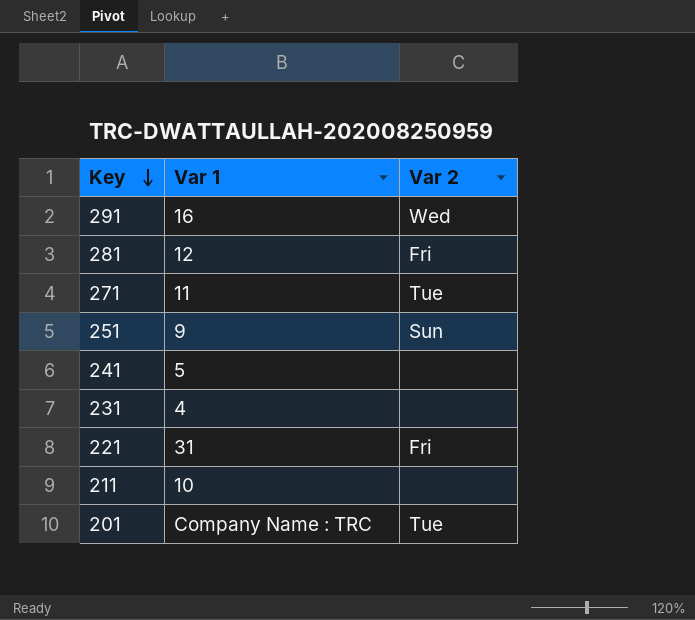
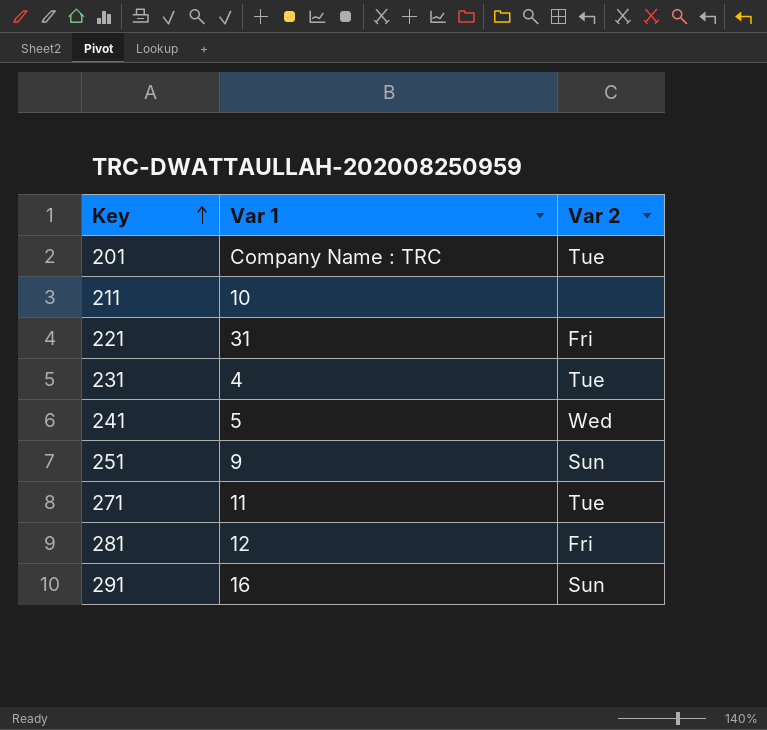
row order: Key descending -> Key ascending
231 | Var 2: none -> Tue
241 | Var 2: none -> Wed
291 | Var 2: Wed -> Sun

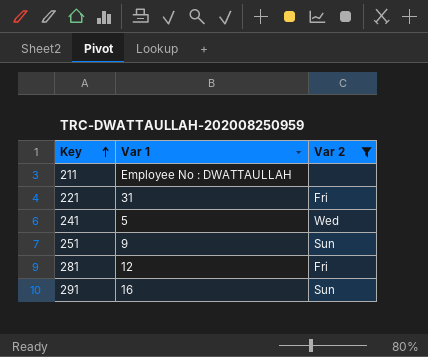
filter: none -> Var 2 != Tue
211 | Var 1: 10 -> Employee No : DWATTAULLAH

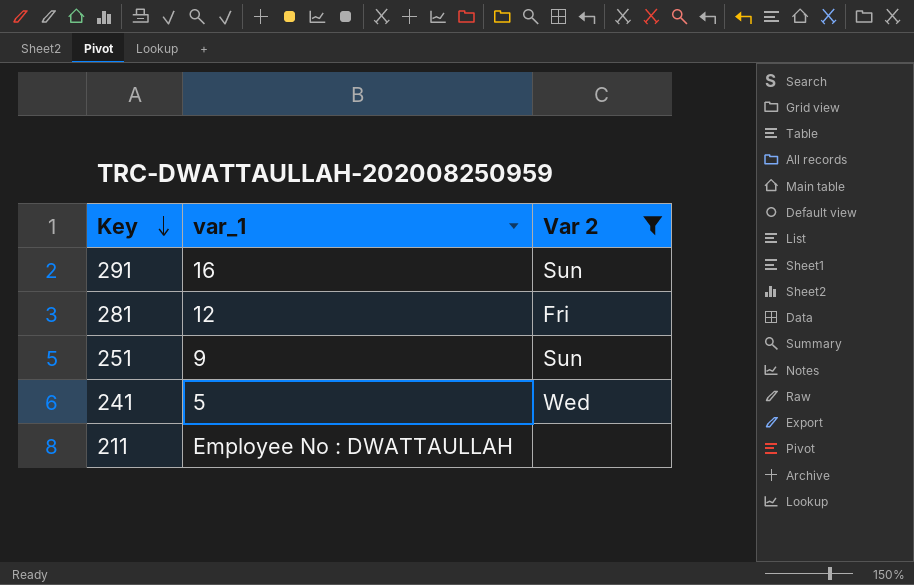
row order: Key ascending -> Key descending
column name: Var 1 -> var_1
row 221: 31 | Fri -> none

